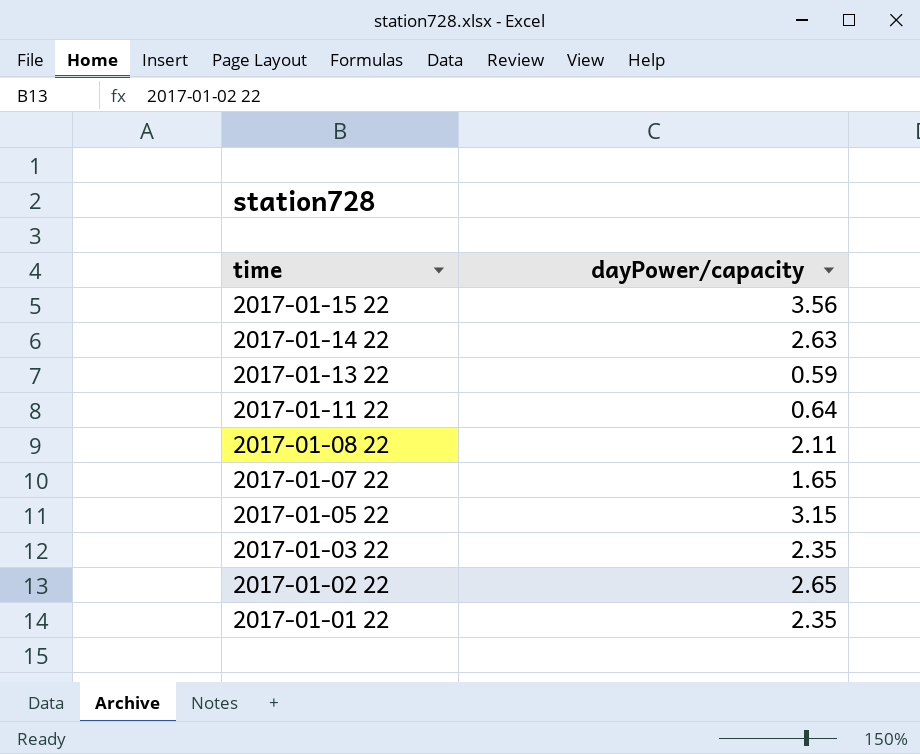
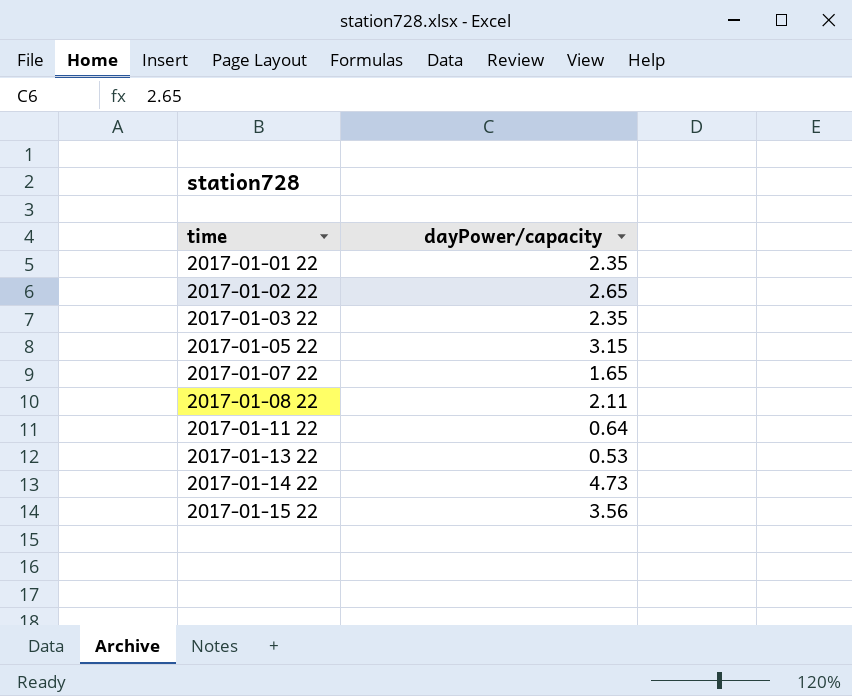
row order: time descending -> time ascending
2017-01-13 22 | dayPower/capacity: 0.59 -> 0.53
2017-01-14 22 | dayPower/capacity: 2.63 -> 4.73

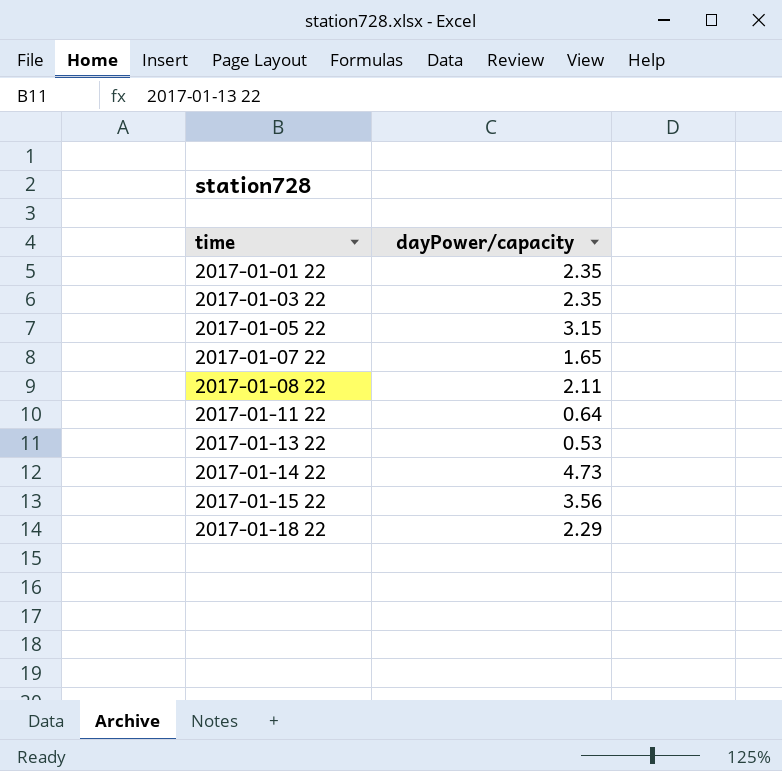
row 2017-01-02 22: 2.65 -> none
row 2017-01-18 22: none -> 2.29

